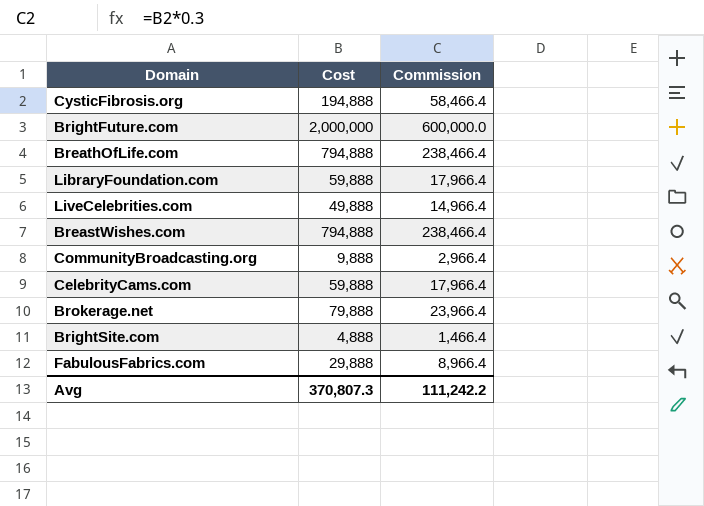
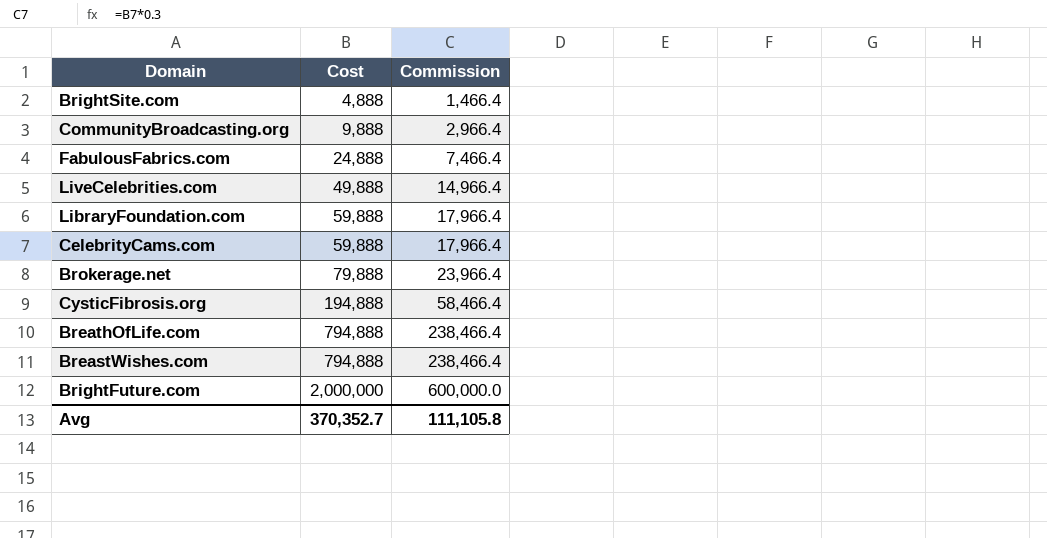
row order: none -> Cost ascending
FabulousFabrics.com | Cost: 29,888 -> 24,888
FabulousFabrics.com | Commission: 8,966.4 -> 7,466.4
Avg | Cost: 370,807.3 -> 370,352.7
Avg | Commission: 111,242.2 -> 111,105.8

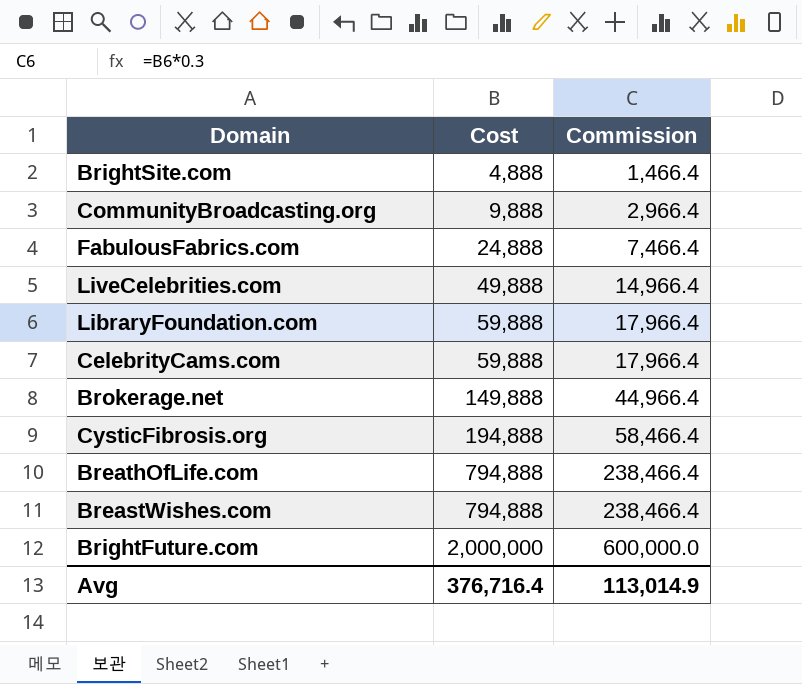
Brokerage.net | Cost: 79,888 -> 149,888
Brokerage.net | Commission: 23,966.4 -> 44,966.4
Avg | Cost: 370,352.7 -> 376,716.4
Avg | Commission: 111,105.8 -> 113,014.9

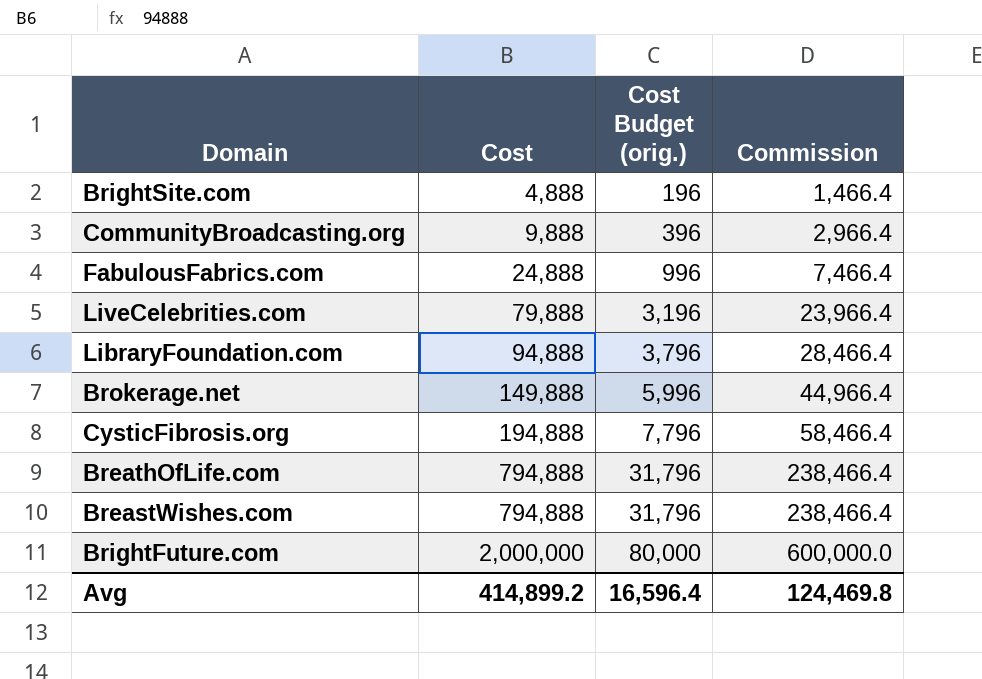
column Cost Budget (orig.) | formula: none -> [Cost] * 0.04
row CelebrityCams.com: 59,888 | 17,966.4 -> none
LiveCelebrities.com | Cost: 49,888 -> 79,888
LiveCelebrities.com | Commission: 14,966.4 -> 23,966.4
LibraryFoundation.com | Cost: 59,888 -> 94,888
LibraryFoundation.com | Commission: 17,966.4 -> 28,466.4
Avg | Cost: 376,716.4 -> 414,899.2
Avg | Commission: 113,014.9 -> 124,469.8

